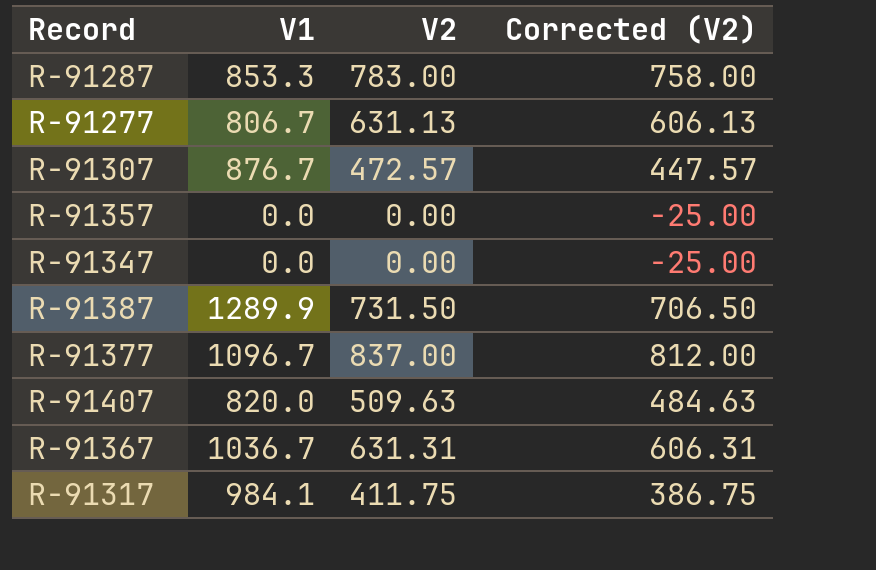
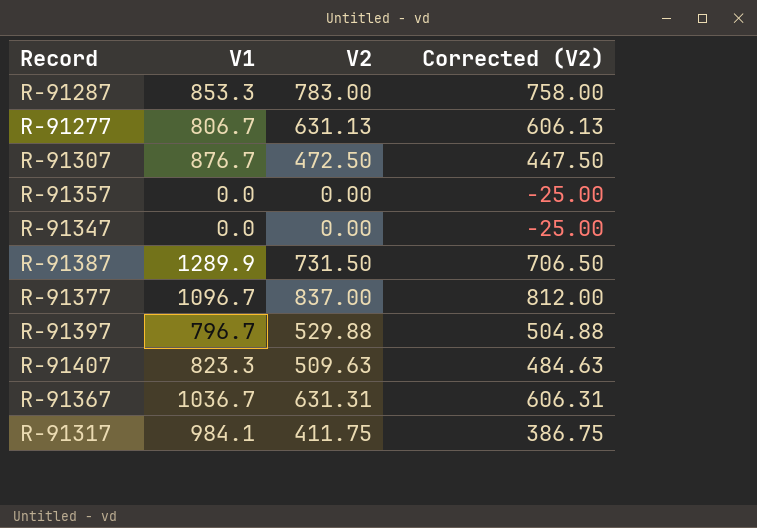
R-91307 | V2: 472.57 -> 472.50
R-91307 | Corrected (V2): 447.57 -> 447.50
row R-91397: none -> 796.7 | 529.88 | 504.88
R-91407 | V1: 820.0 -> 823.3

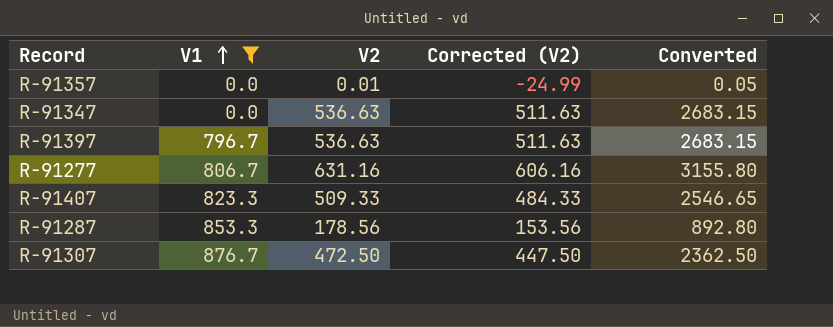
filter: none -> V1 <= 876.7
row order: none -> V1 ascending
column Converted | formula: none -> [V2] * 5
R-91357 | V2: 0.00 -> 0.01
R-91357 | Corrected (V2): -25.00 -> -24.99
R-91347 | V2: 0.00 -> 536.63
R-91347 | Corrected (V2): -25.00 -> 511.63
R-91397 | V2: 529.88 -> 536.63
R-91397 | Corrected (V2): 504.88 -> 511.63
R-91277 | V2: 631.13 -> 631.16
R-91277 | Corrected (V2): 606.13 -> 606.16
R-91407 | V2: 509.63 -> 509.33
R-91407 | Corrected (V2): 484.63 -> 484.33
R-91287 | V2: 783.00 -> 178.56
R-91287 | Corrected (V2): 758.00 -> 153.56

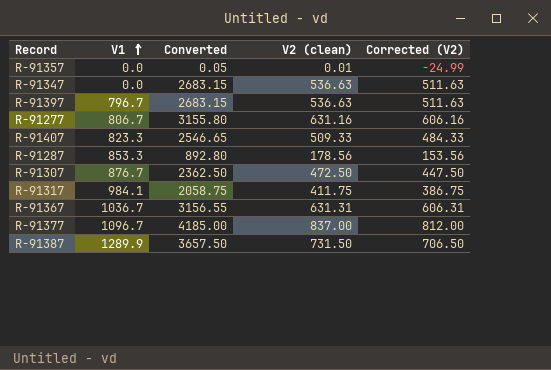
filter: V1 <= 876.7 -> none
column Converted | position: 5 -> 3
column name: V2 -> V2 (clean)

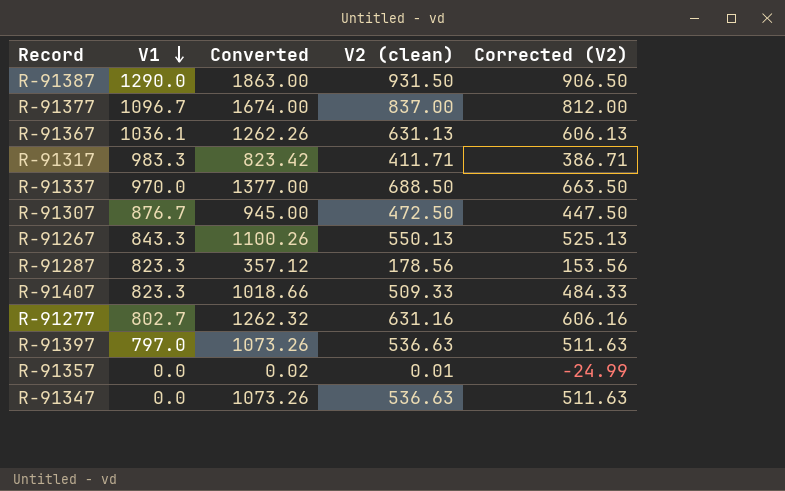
row order: V1 ascending -> V1 descending
column Converted | formula: [V2 (clean)] * 5 -> [V2 (clean)] * 2
R-91387 | V1: 1289.9 -> 1290.0
R-91387 | V2 (clean): 731.50 -> 931.50
R-91387 | Corrected (V2): 706.50 -> 906.50
R-91367 | V1: 1036.7 -> 1036.1
R-91367 | V2 (clean): 631.31 -> 631.13
R-91367 | Corrected (V2): 606.31 -> 606.13
R-91317 | V1: 984.1 -> 983.3
R-91317 | V2 (clean): 411.75 -> 411.71
R-91317 | Corrected (V2): 386.75 -> 386.71
row R-91337: none -> 970.0 | 1377.00 | 688.50 | 663.50
row R-91267: none -> 843.3 | 1100.26 | 550.13 | 525.13
R-91287 | V1: 853.3 -> 823.3
R-91277 | V1: 806.7 -> 802.7
R-91397 | V1: 796.7 -> 797.0

